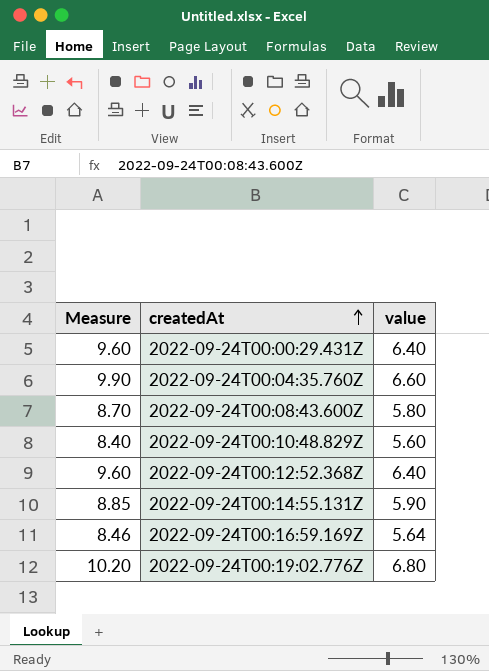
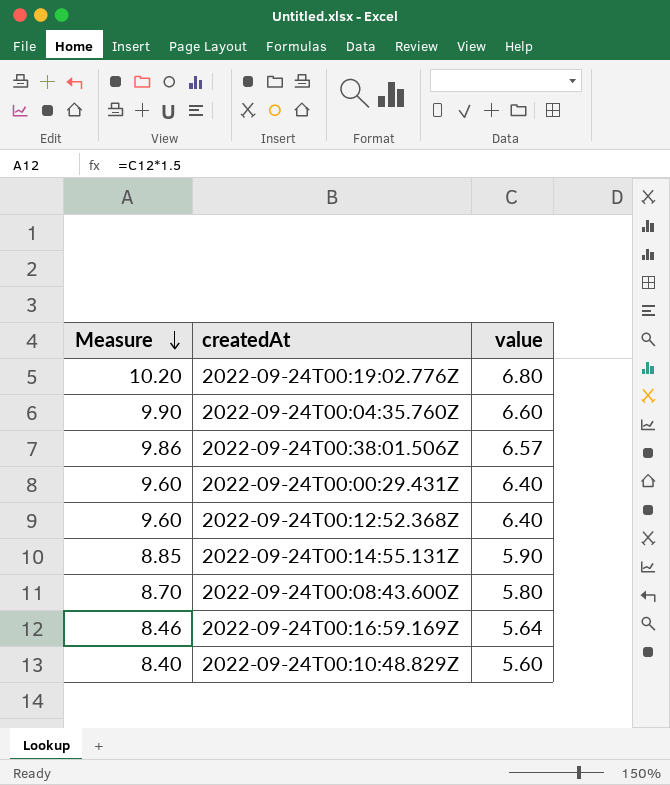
row order: createdAt ascending -> Measure descending
row 2022-09-24T00:38:01.506Z: none -> 9.86 | 6.57

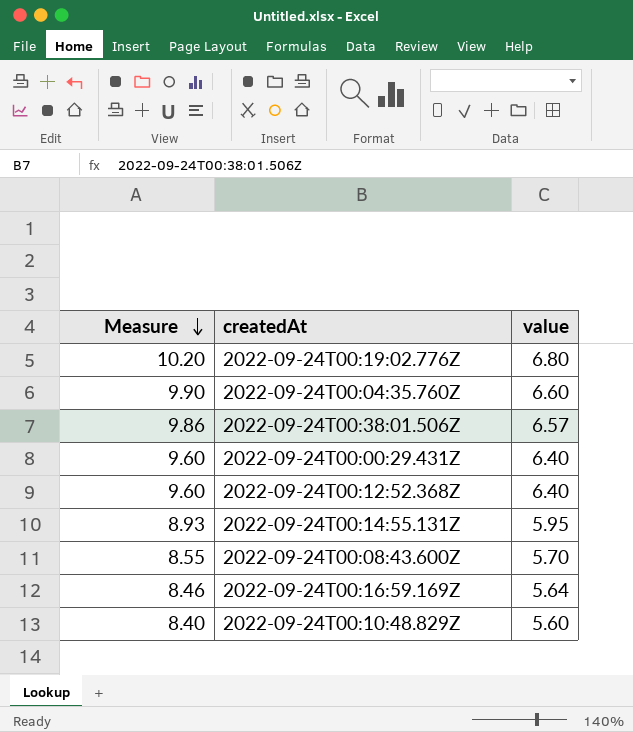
2022-09-24T00:14:55.131Z | Measure: 8.85 -> 8.93
2022-09-24T00:14:55.131Z | value: 5.90 -> 5.95
2022-09-24T00:08:43.600Z | Measure: 8.70 -> 8.55
2022-09-24T00:08:43.600Z | value: 5.80 -> 5.70

